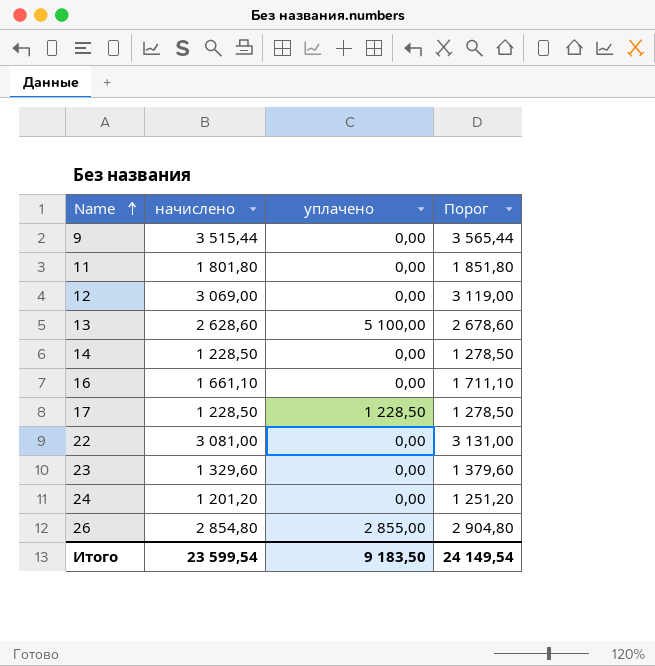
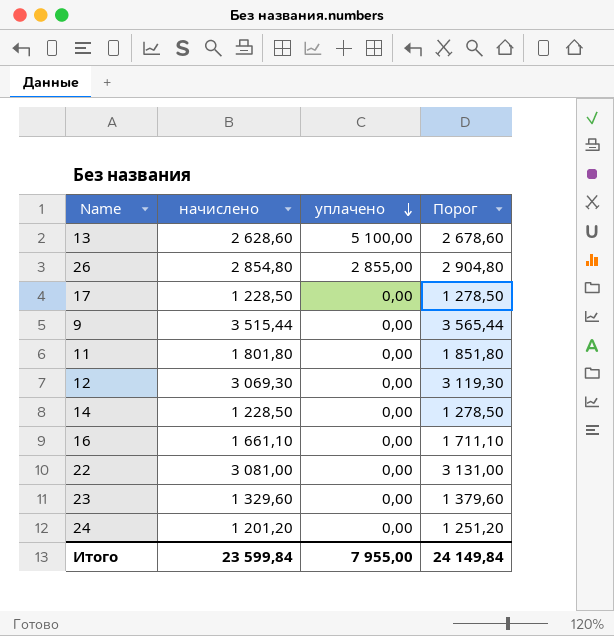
row order: Name ascending -> уплачено descending
17 | уплачено: 1 228,50 -> 0,00
12 | начислено: 3 069,00 -> 3 069,30
12 | Порог: 3 119,00 -> 3 119,30
Итого | начислено: 23 599,54 -> 23 599,84
Итого | уплачено: 9 183,50 -> 7 955,00
Итого | Порог: 24 149,54 -> 24 149,84

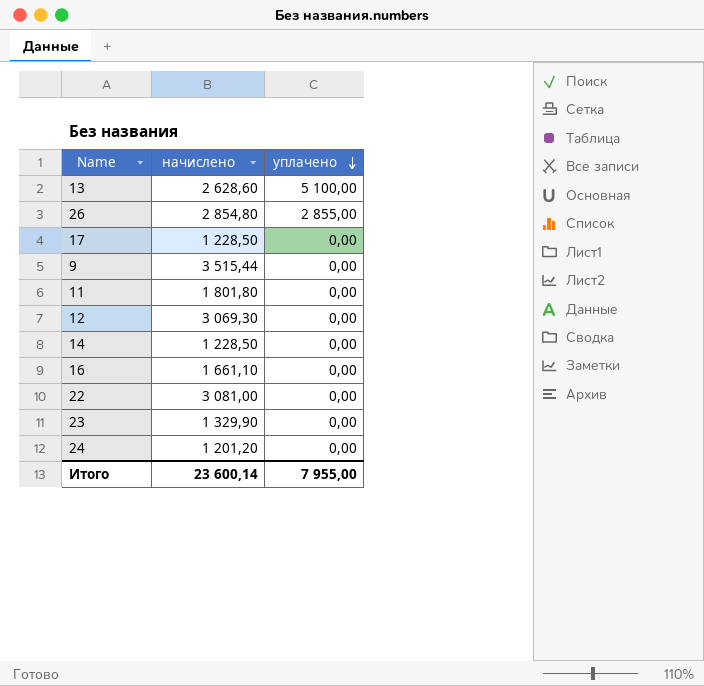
column Порог | formula: [начислено] + 50 -> none
23 | начислено: 1 329,60 -> 1 329,90
Итого | начислено: 23 599,84 -> 23 600,14

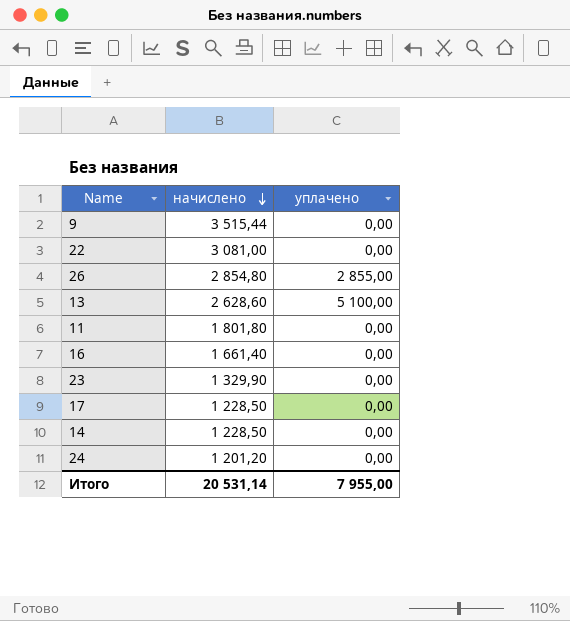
row order: уплачено descending -> начислено descending
row 12: 3 069,30 | 0,00 -> none
16 | начислено: 1 661,10 -> 1 661,40
Итого | начислено: 23 600,14 -> 20 531,14

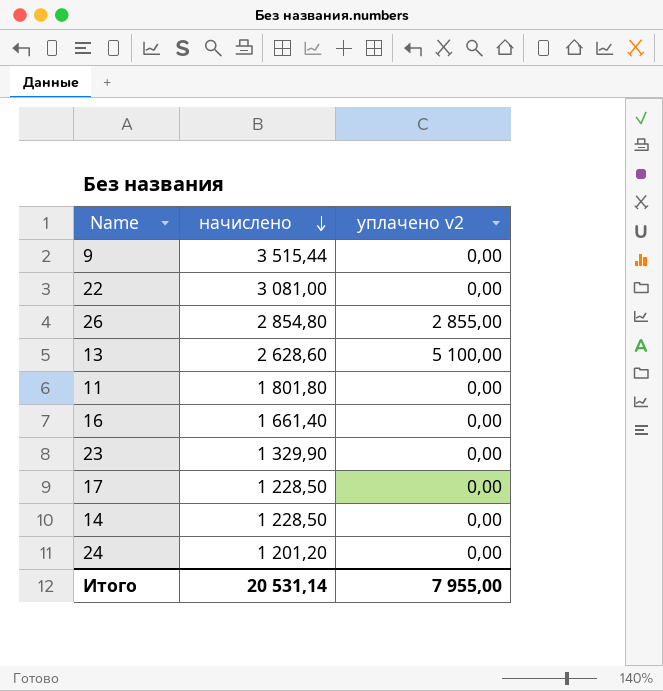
column name: уплачено -> уплачено v2

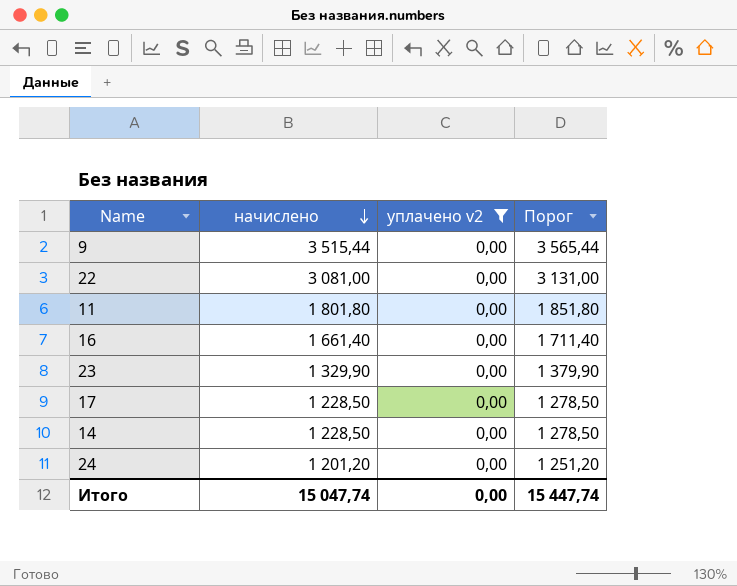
filter: none -> уплачено v2 = 0,00
column Порог | formula: none -> [начислено] + 50
Итого | начислено: 20 531,14 -> 15 047,74
Итого | уплачено v2: 7 955,00 -> 0,00

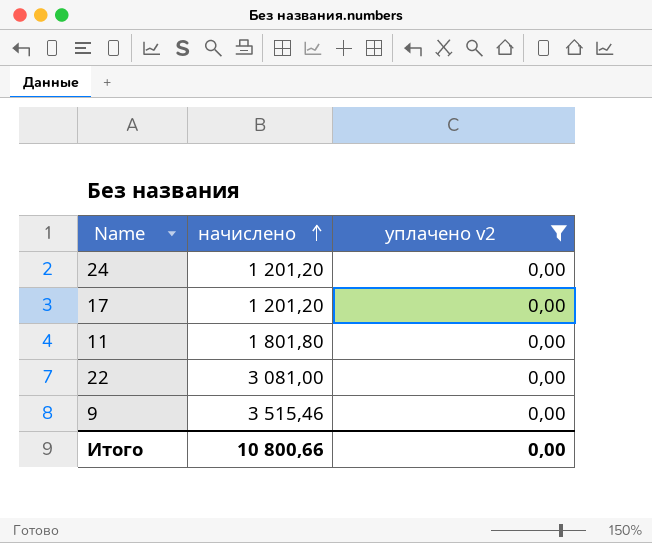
row order: начислено descending -> начислено ascending
column Порог | formula: [начислено] + 50 -> none
row 16: 1 661,40 | 0,00 | 1 711,40 -> none
row 23: 1 329,90 | 0,00 | 1 379,90 -> none
row 14: 1 228,50 | 0,00 | 1 278,50 -> none
17 | начислено: 1 228,50 -> 1 201,20
9 | начислено: 3 515,44 -> 3 515,46
Итого | начислено: 15 047,74 -> 10 800,66

